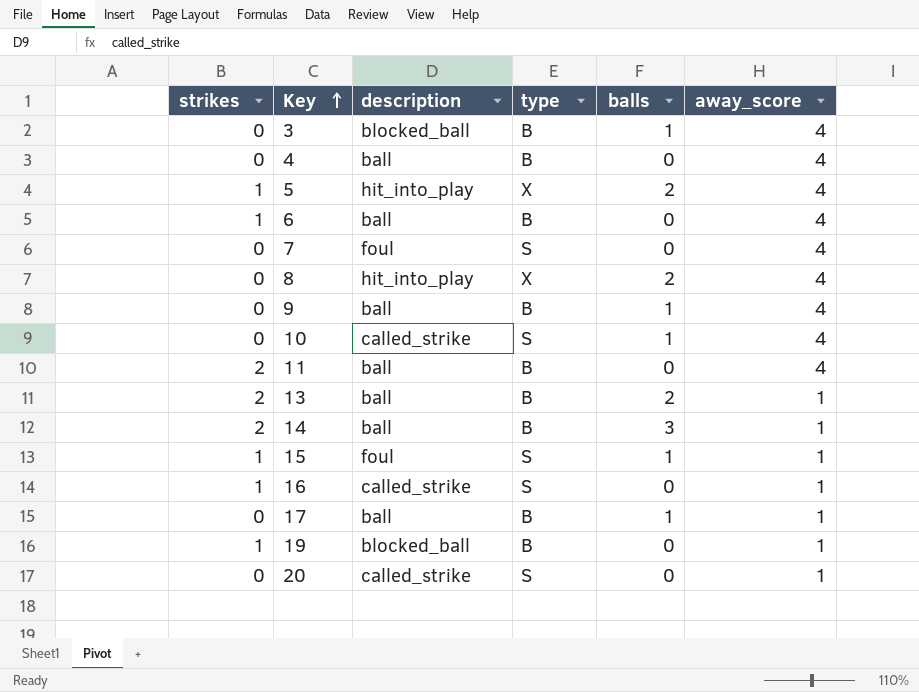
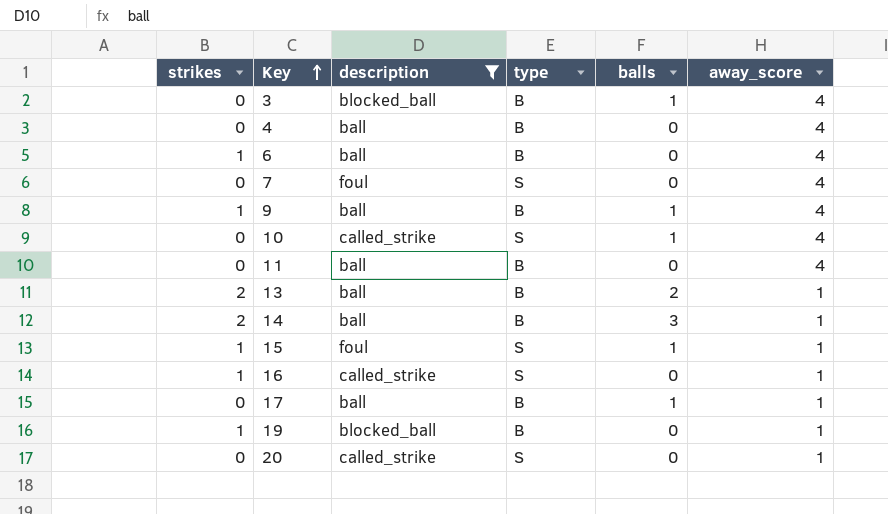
filter: none -> description != hit_into_play
9 | strikes: 0 -> 1
11 | strikes: 2 -> 0

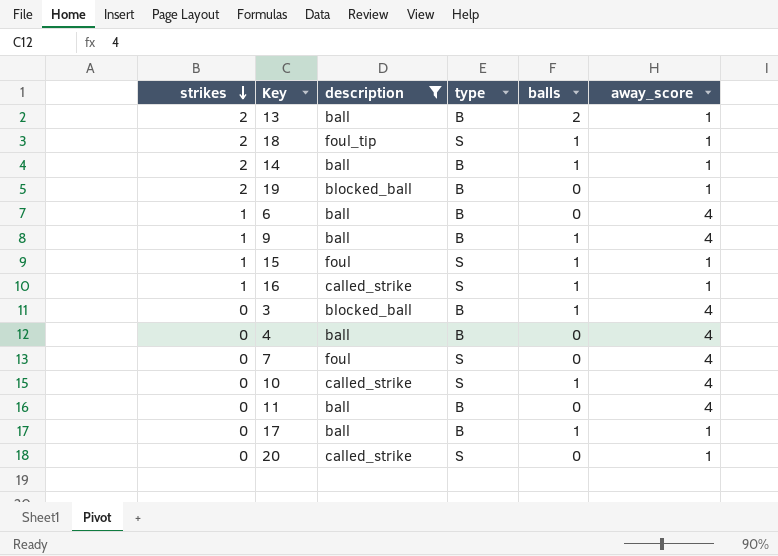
row order: Key ascending -> strikes descending
row 18: none -> 2 | foul_tip | S | 1 | 1
14 | balls: 3 -> 1
19 | strikes: 1 -> 2
16 | balls: 0 -> 1

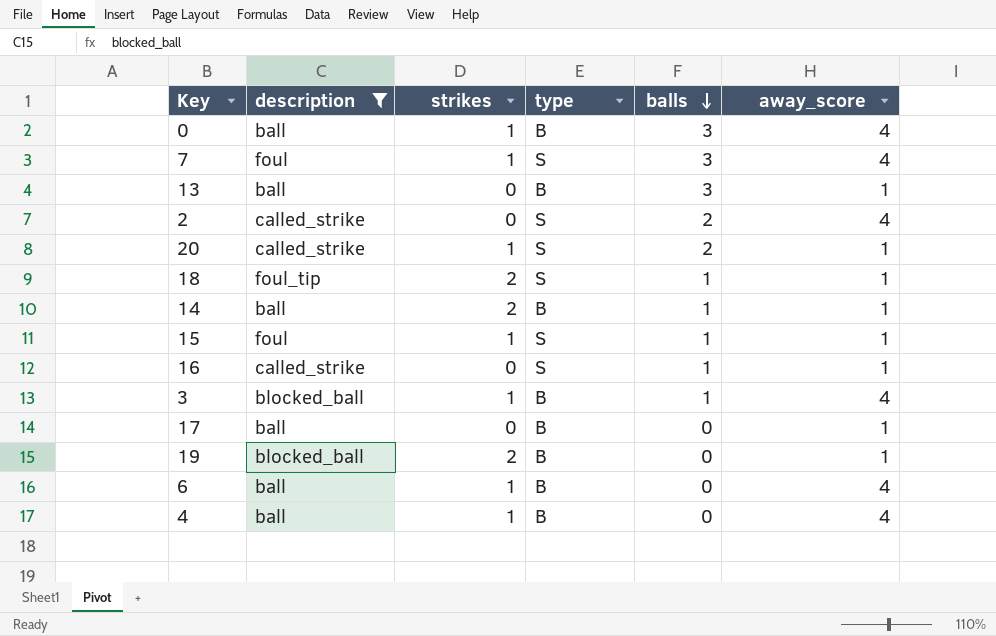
row order: strikes descending -> balls descending
column strikes | position: 1 -> 3
row 9: 1 | ball | B | 1 | 4 -> none
row 10: 0 | called_strike | S | 1 | 4 -> none
row 11: 0 | ball | B | 0 | 4 -> none
row 0: none -> ball | 1 | B | 3 | 4
7 | strikes: 0 -> 1
7 | balls: 0 -> 3
13 | strikes: 2 -> 0
13 | balls: 2 -> 3
row 2: none -> called_strike | 0 | S | 2 | 4
20 | strikes: 0 -> 1
20 | balls: 0 -> 2
16 | strikes: 1 -> 0
3 | strikes: 0 -> 1
17 | balls: 1 -> 0
4 | strikes: 0 -> 1

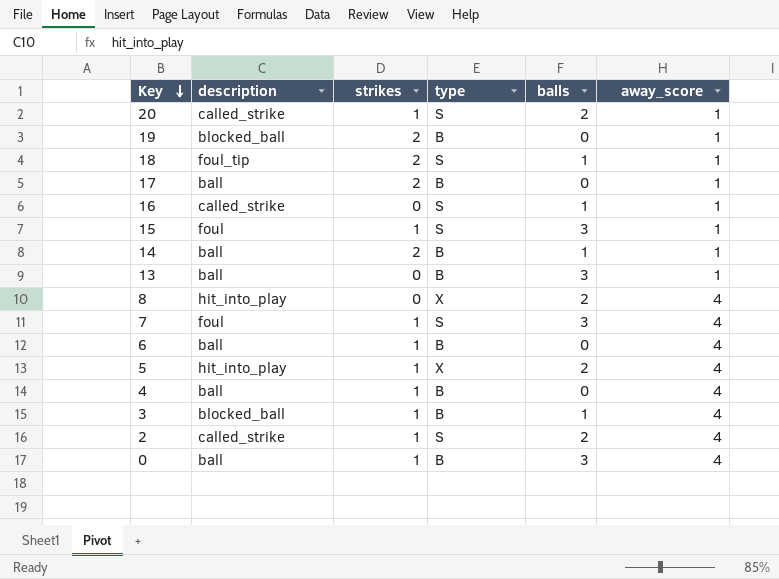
filter: description != hit_into_play -> none
row order: balls descending -> Key descending
17 | strikes: 0 -> 2
15 | balls: 1 -> 3
2 | strikes: 0 -> 1

